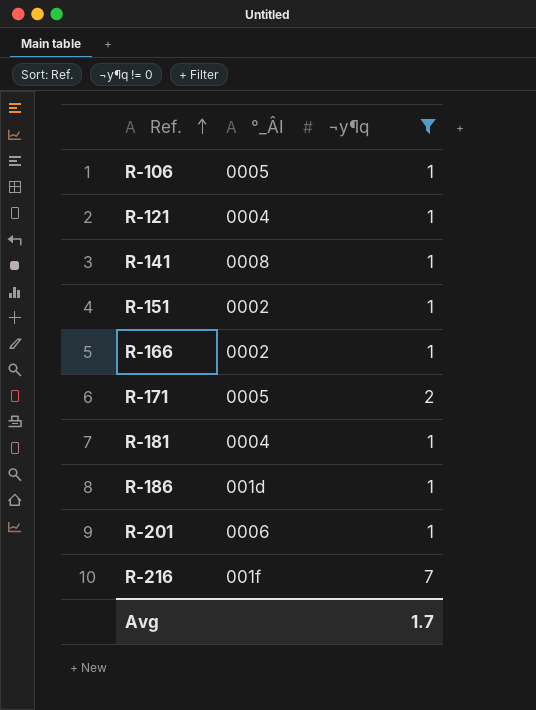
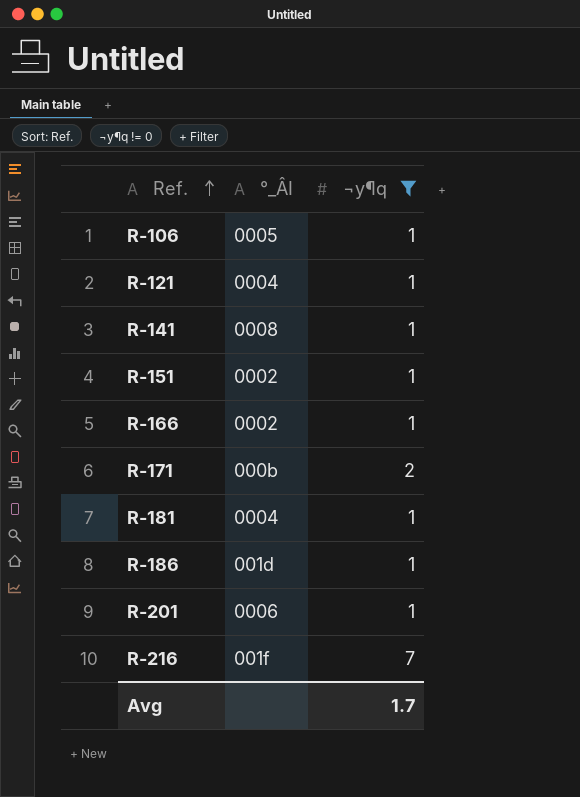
R-171 | °_ÂI: 0005 -> 000b

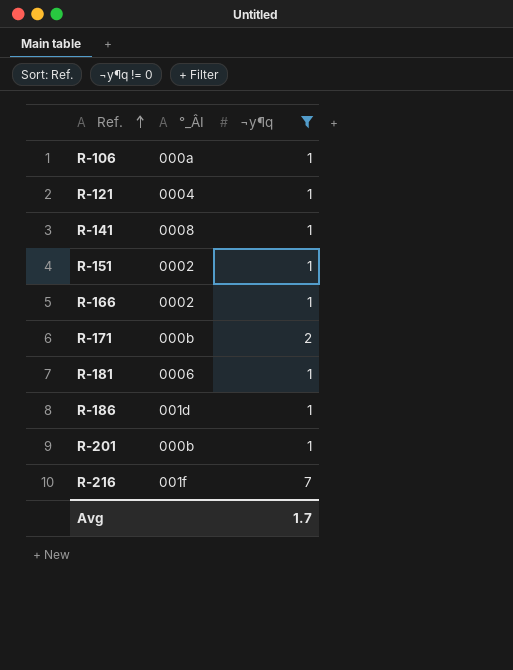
R-106 | °_ÂI: 0005 -> 000a
R-181 | °_ÂI: 0004 -> 0006
R-201 | °_ÂI: 0006 -> 000b

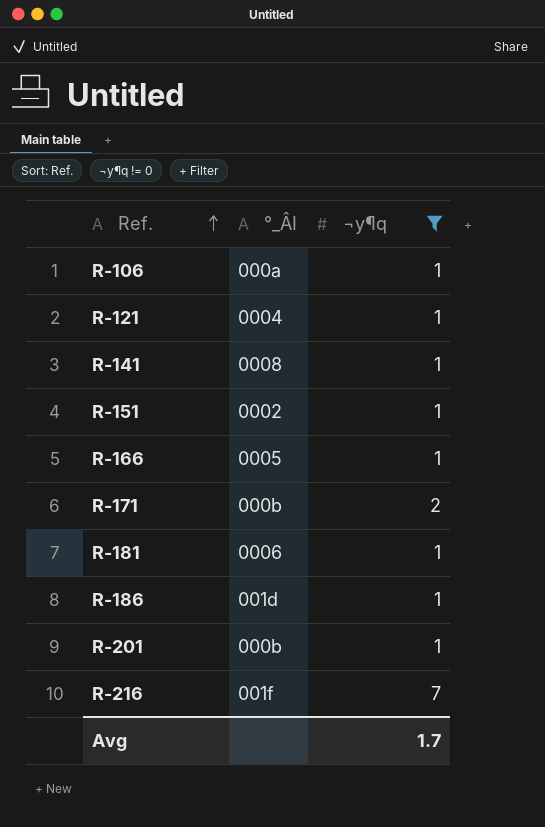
R-166 | °_ÂI: 0002 -> 0005

